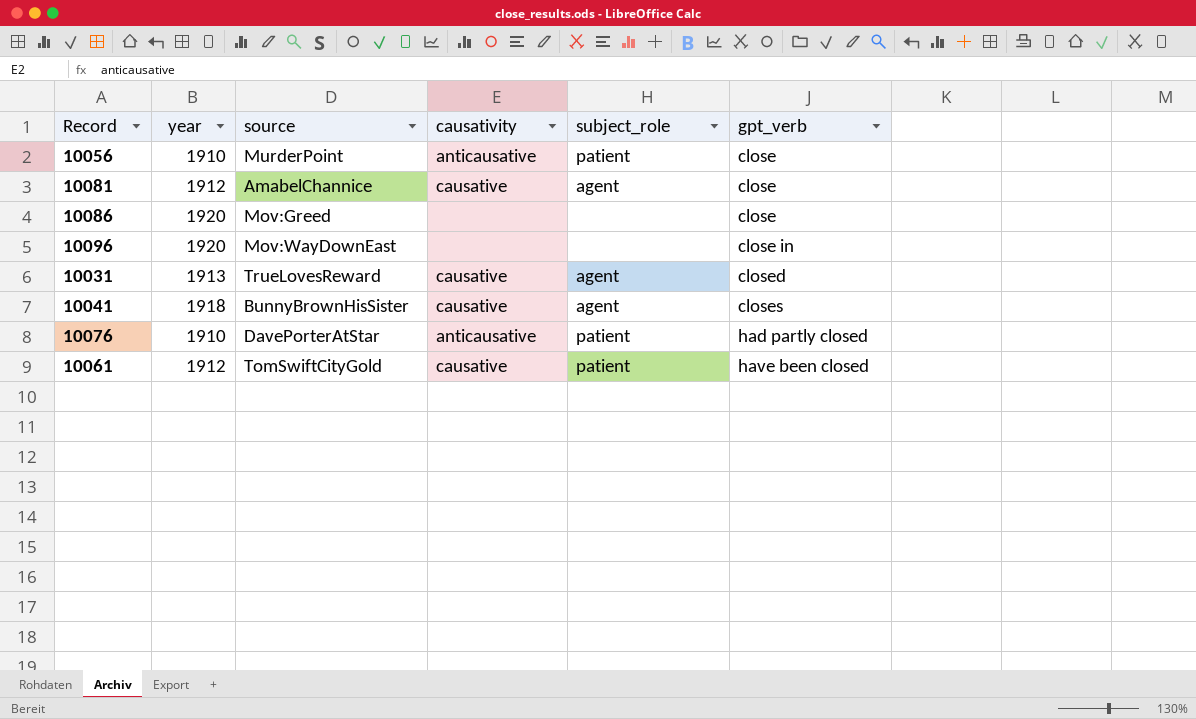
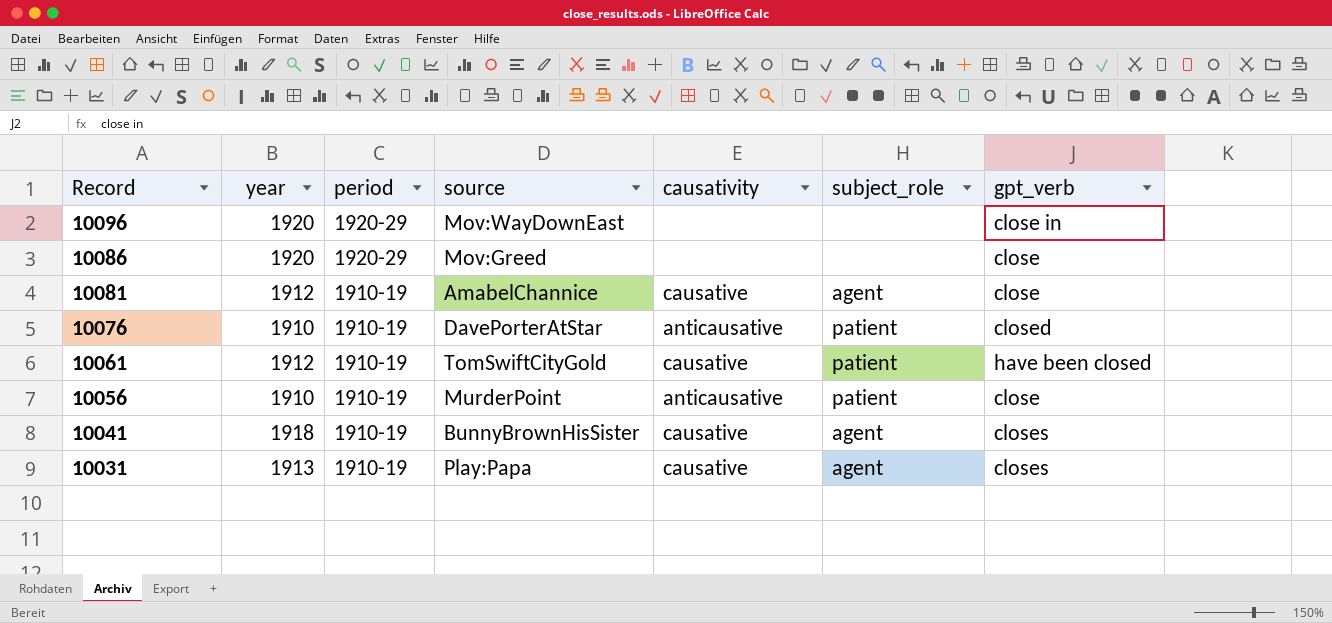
row order: gpt_verb ascending -> Record descending
column period | position: none -> 3
10076 | gpt_verb: had partly closed -> closed
10031 | source: TrueLovesReward -> Play:Papa
10031 | gpt_verb: closed -> closes

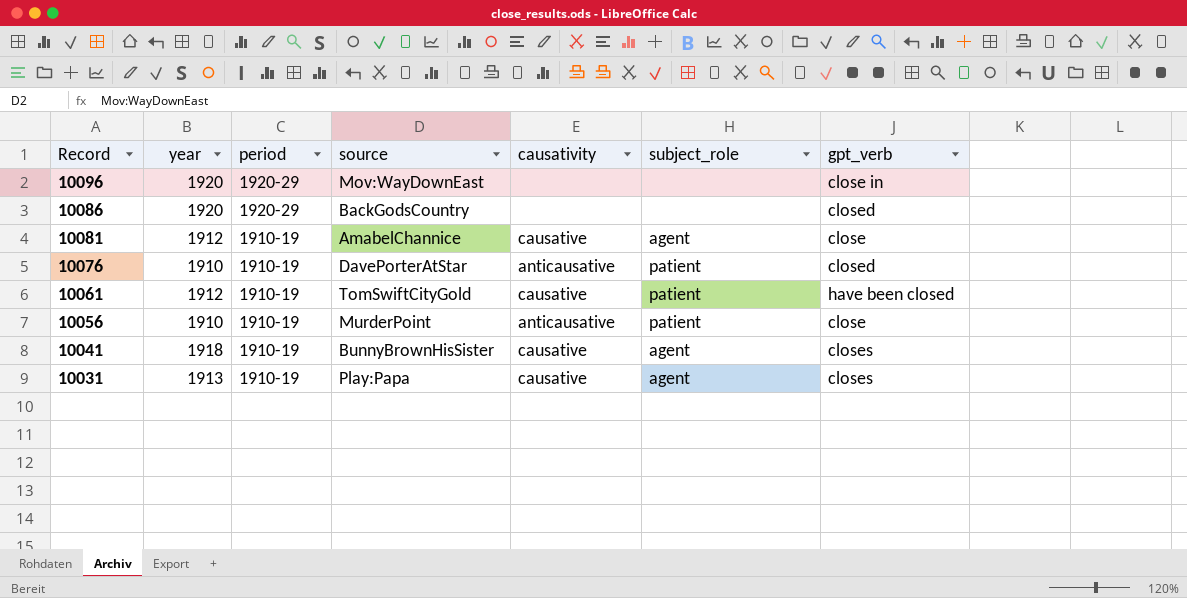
10086 | source: Mov:Greed -> BackGodsCountry
10086 | gpt_verb: close -> closed

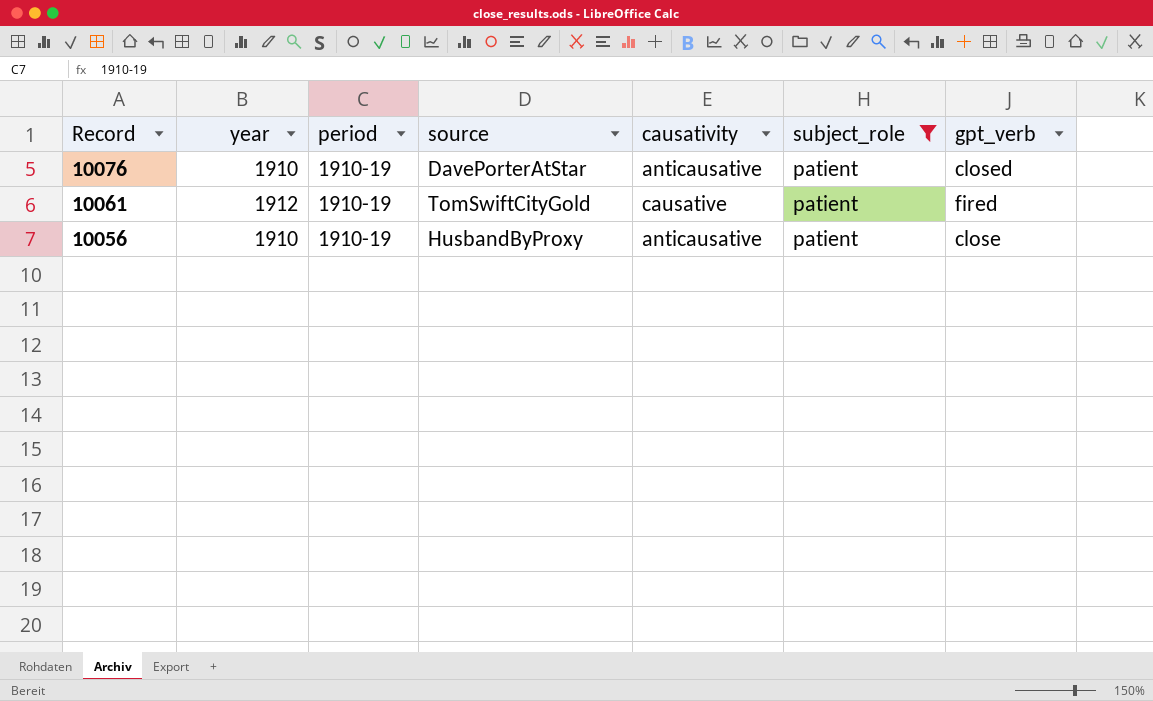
filter: none -> subject_role = patient
10061 | gpt_verb: have been closed -> fired
10056 | source: MurderPoint -> HusbandByProxy

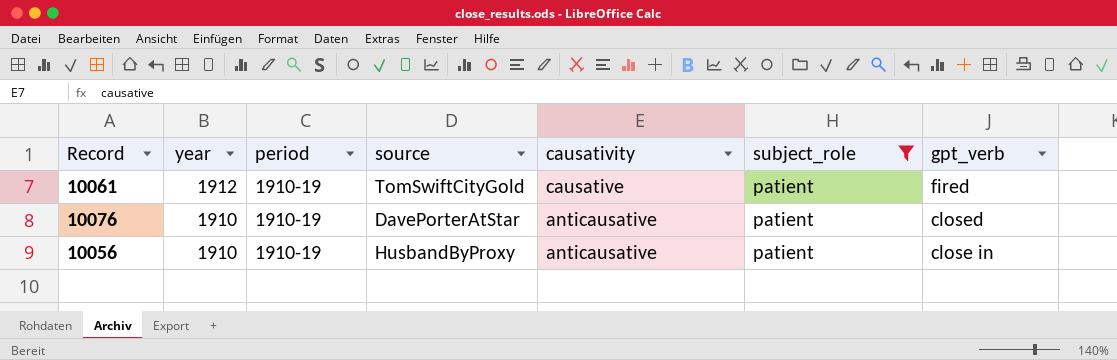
row order: Record descending -> year descending
10056 | gpt_verb: close -> close in

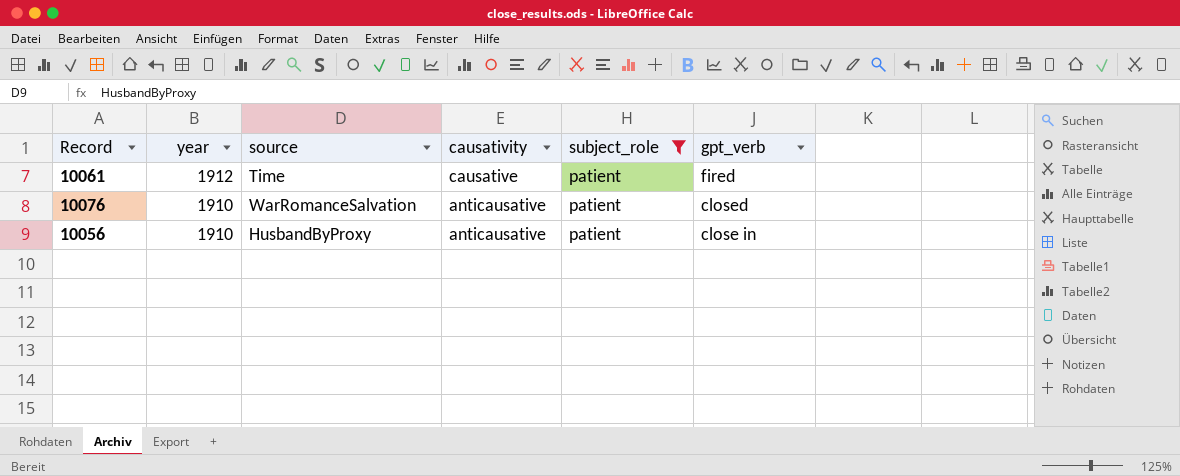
column period | position: 3 -> none
10061 | source: TomSwiftCityGold -> Time
10076 | source: DavePorterAtStar -> WarRomanceSalvation

